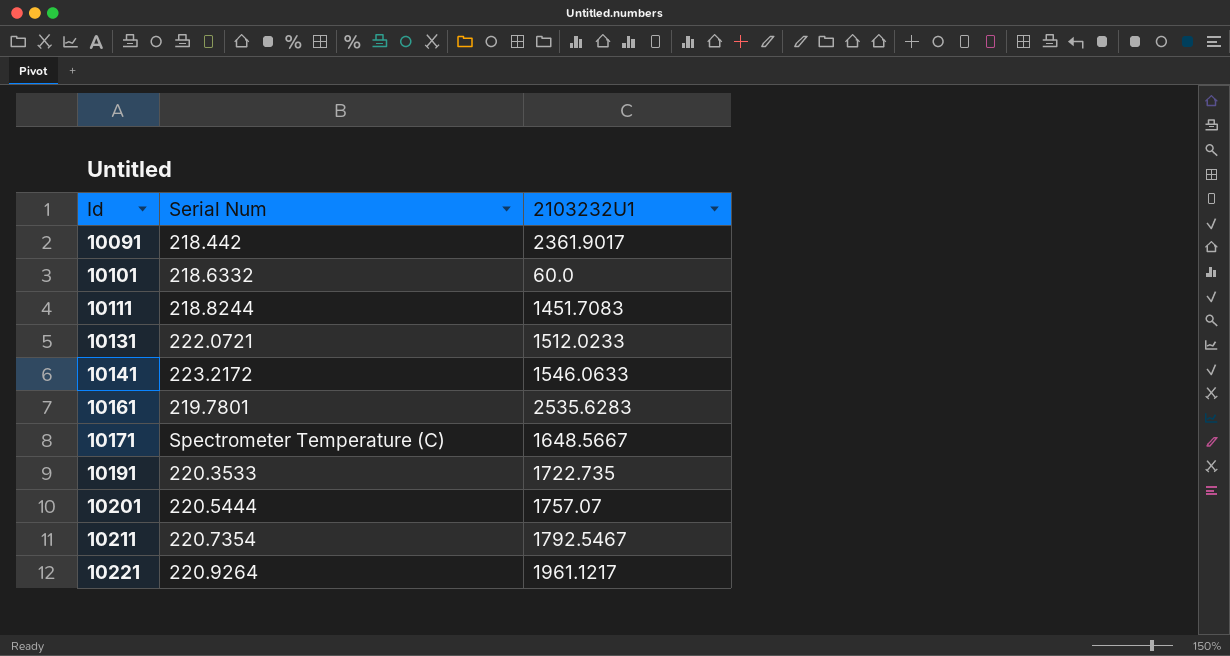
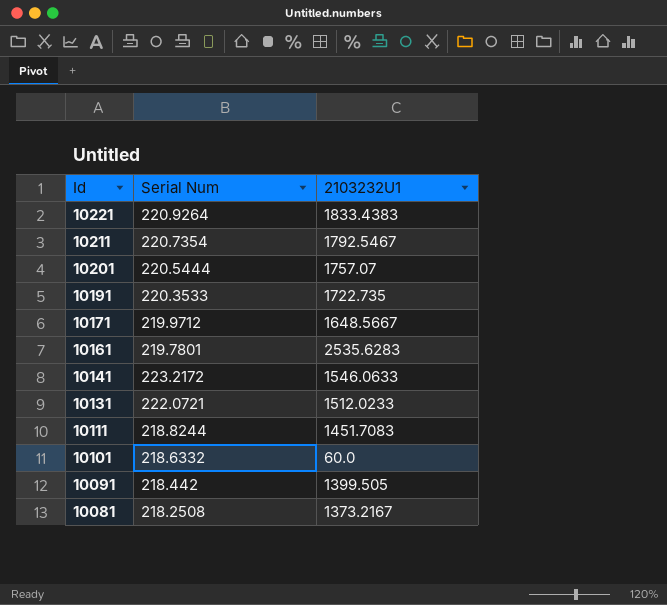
row order: Id ascending -> Id descending
10221 | 2103232U1: 1961.1217 -> 1833.4383
10171 | Serial Num: Spectrometer Temperature (C) -> 219.9712
10091 | 2103232U1: 2361.9017 -> 1399.505
row 10081: none -> 218.2508 | 1373.2167

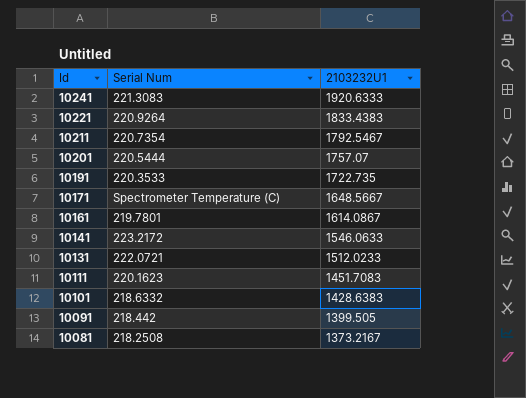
row 10241: none -> 221.3083 | 1920.6333
10171 | Serial Num: 219.9712 -> Spectrometer Temperature (C)
10161 | 2103232U1: 2535.6283 -> 1614.0867
10111 | Serial Num: 218.8244 -> 220.1623
10101 | 2103232U1: 60.0 -> 1428.6383

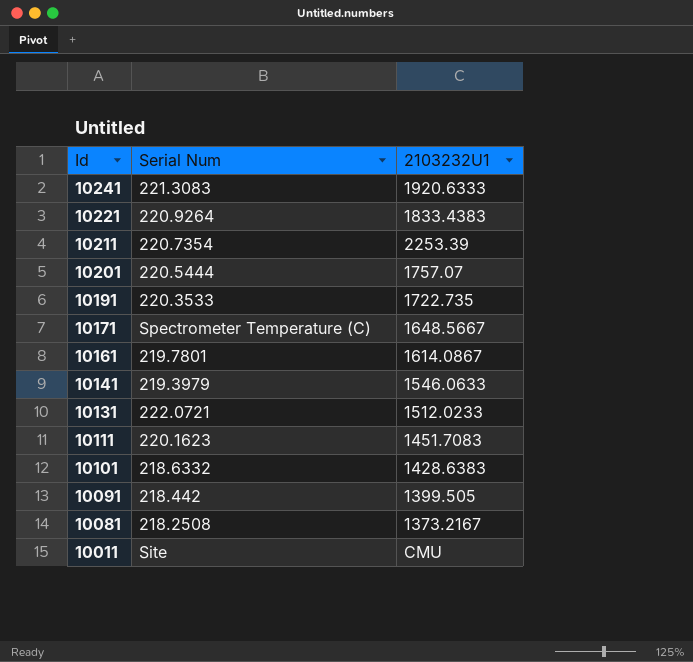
10211 | 2103232U1: 1792.5467 -> 2253.39
10141 | Serial Num: 223.2172 -> 219.3979
row 10011: none -> Site | CMU

